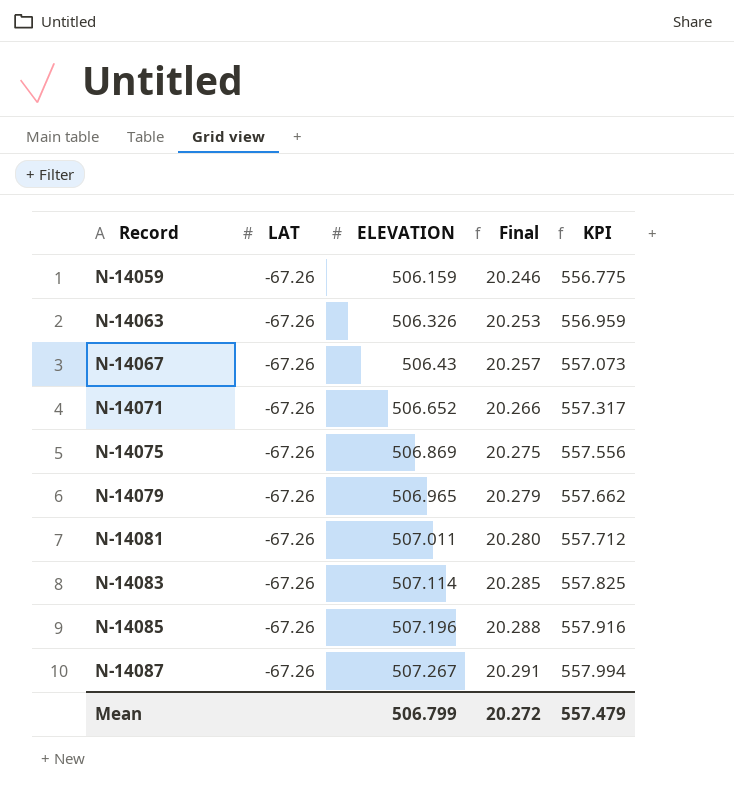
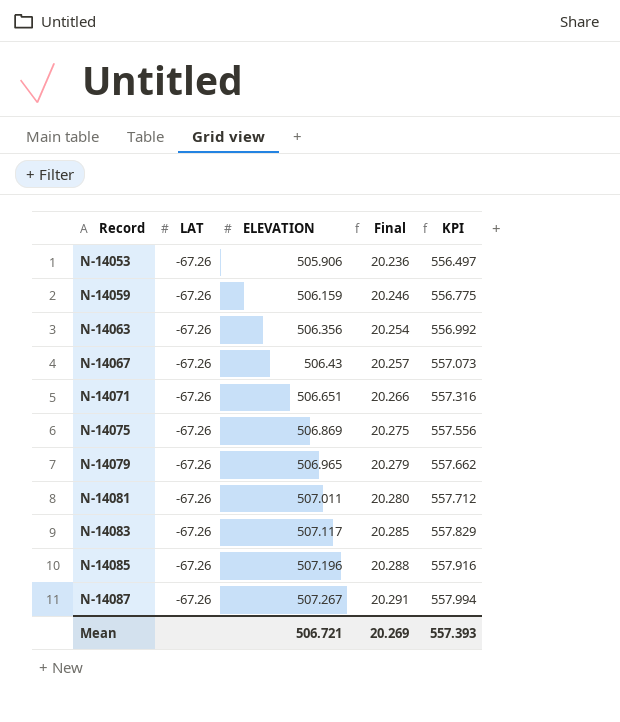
row N-14053: none -> -67.26 | 505.906 | 20.236 | 556.497
N-14063 | ELEVATION: 506.326 -> 506.356
N-14063 | Final: 20.253 -> 20.254
N-14063 | KPI: 556.959 -> 556.992
N-14071 | ELEVATION: 506.652 -> 506.651
N-14071 | KPI: 557.317 -> 557.316
N-14083 | ELEVATION: 507.114 -> 507.117
N-14083 | KPI: 557.825 -> 557.829
Mean | ELEVATION: 506.799 -> 506.721
Mean | Final: 20.272 -> 20.269
Mean | KPI: 557.479 -> 557.393

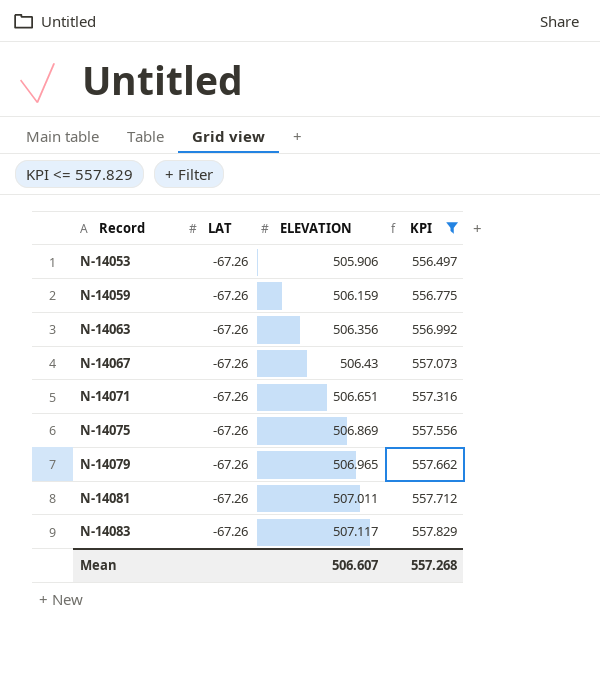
filter: none -> KPI <= 557.829
column Final | formula: [ELEVATION] * 0.04 -> none
Mean | ELEVATION: 506.721 -> 506.607
Mean | KPI: 557.393 -> 557.268

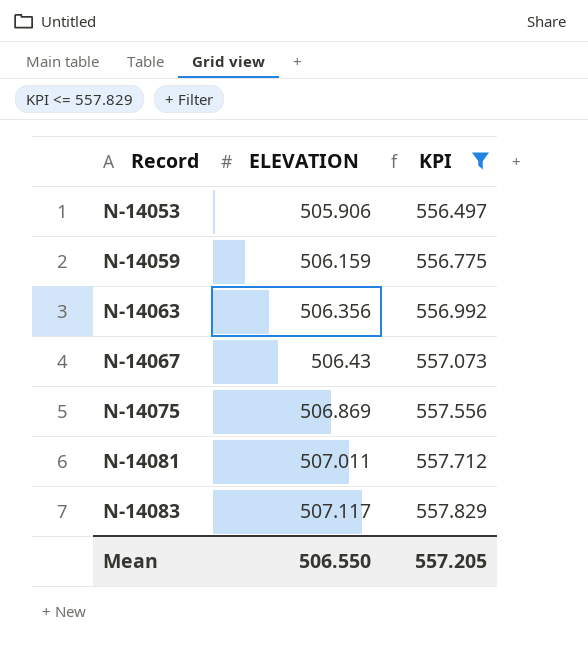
column LAT | position: 2 -> none
row N-14071: -67.26 | 506.651 | 557.316 -> none
row N-14079: -67.26 | 506.965 | 557.662 -> none
Mean | ELEVATION: 506.607 -> 506.550
Mean | KPI: 557.268 -> 557.205

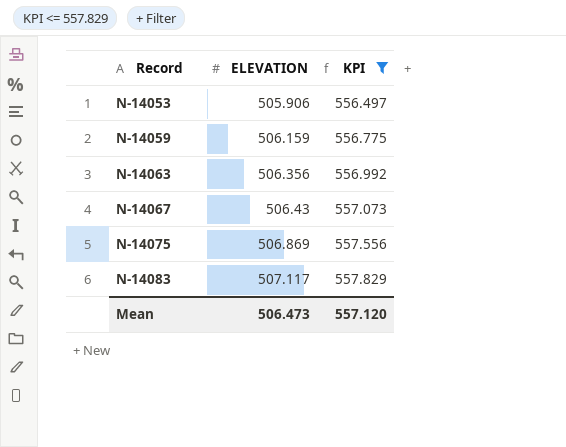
row N-14081: 507.011 | 557.712 -> none
Mean | ELEVATION: 506.550 -> 506.473
Mean | KPI: 557.205 -> 557.120

